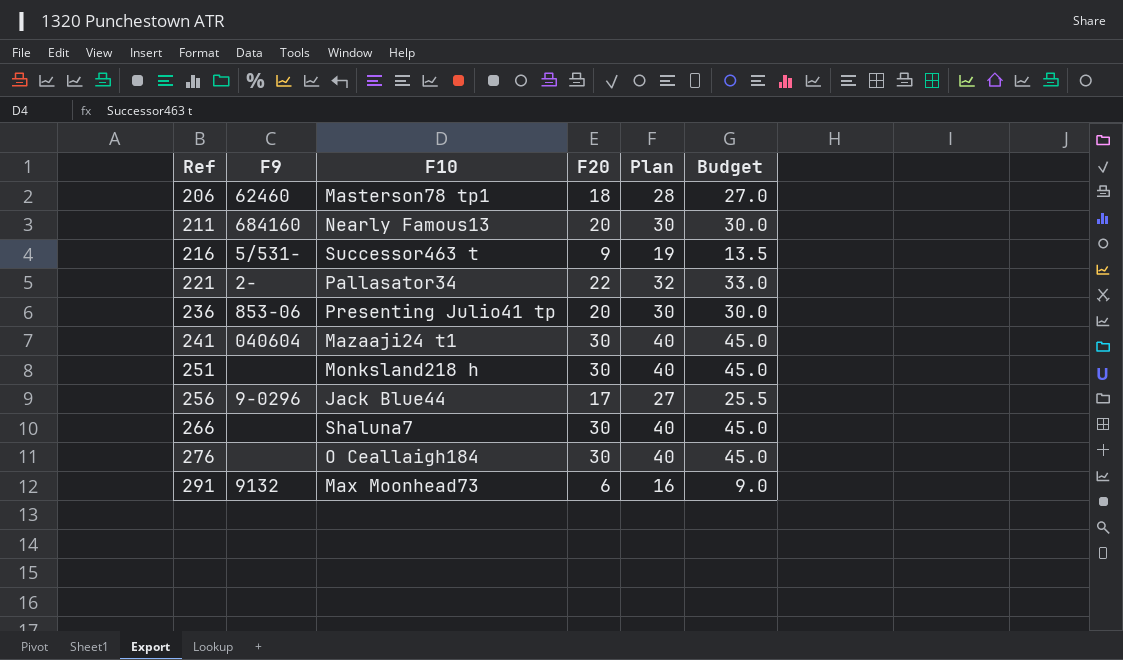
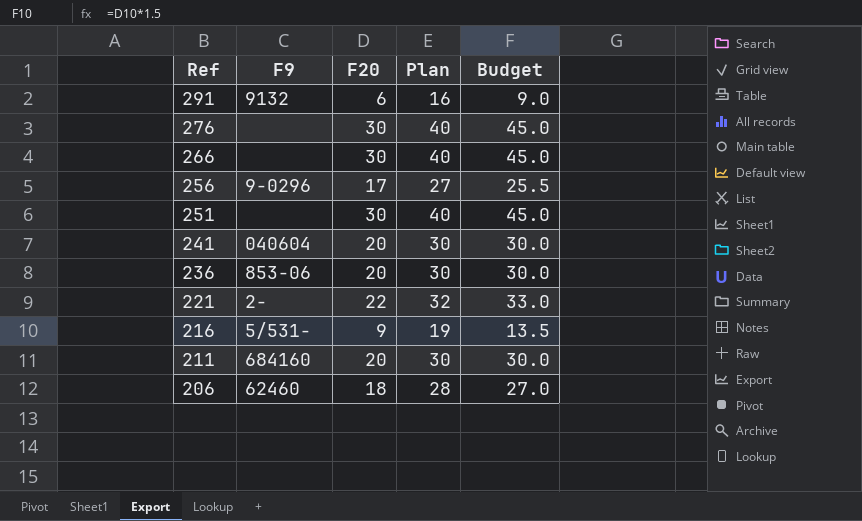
row order: Ref ascending -> Ref descending
column F10 | position: 3 -> none
241 | F20: 30 -> 20
241 | Plan: 40 -> 30
241 | Budget: 45.0 -> 30.0

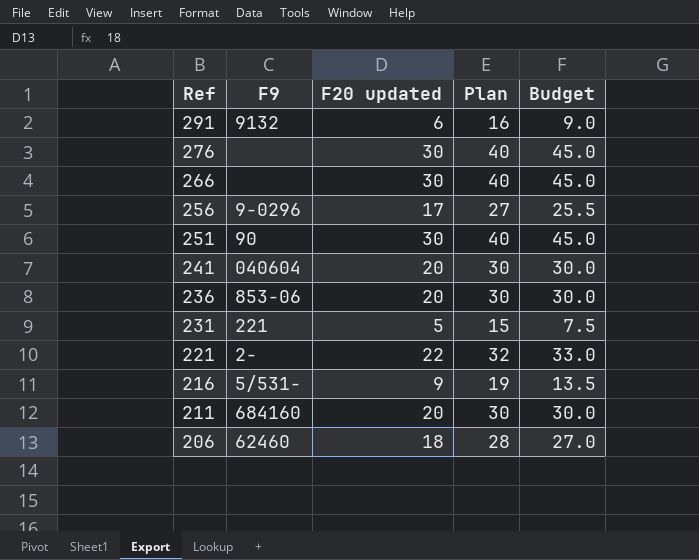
column name: F20 -> F20 updated
251 | F9: none -> 90
row 231: none -> 221 | 5 | 15 | 7.5

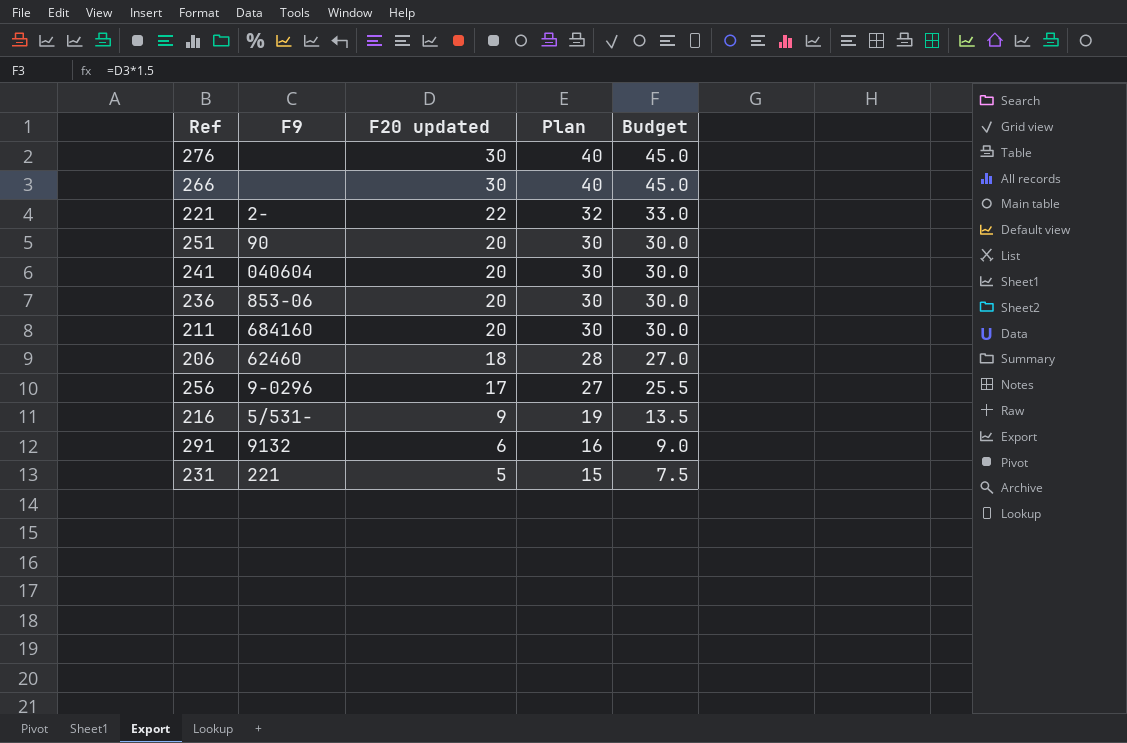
row order: Ref descending -> F20 updated descending
251 | F20 updated: 30 -> 20
251 | Plan: 40 -> 30
251 | Budget: 45.0 -> 30.0

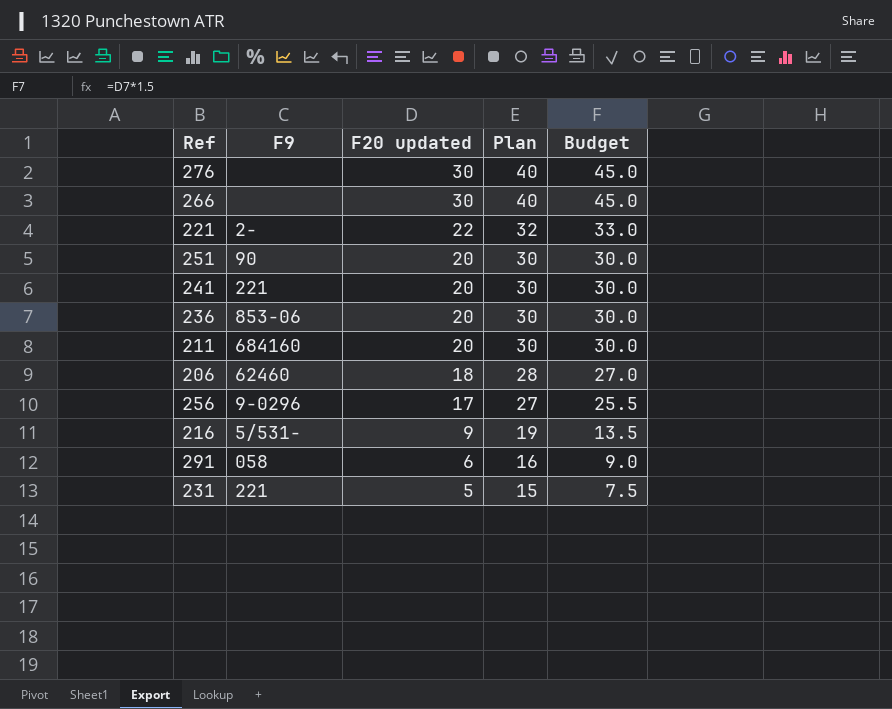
241 | F9: 040604 -> 221
291 | F9: 9132 -> 058

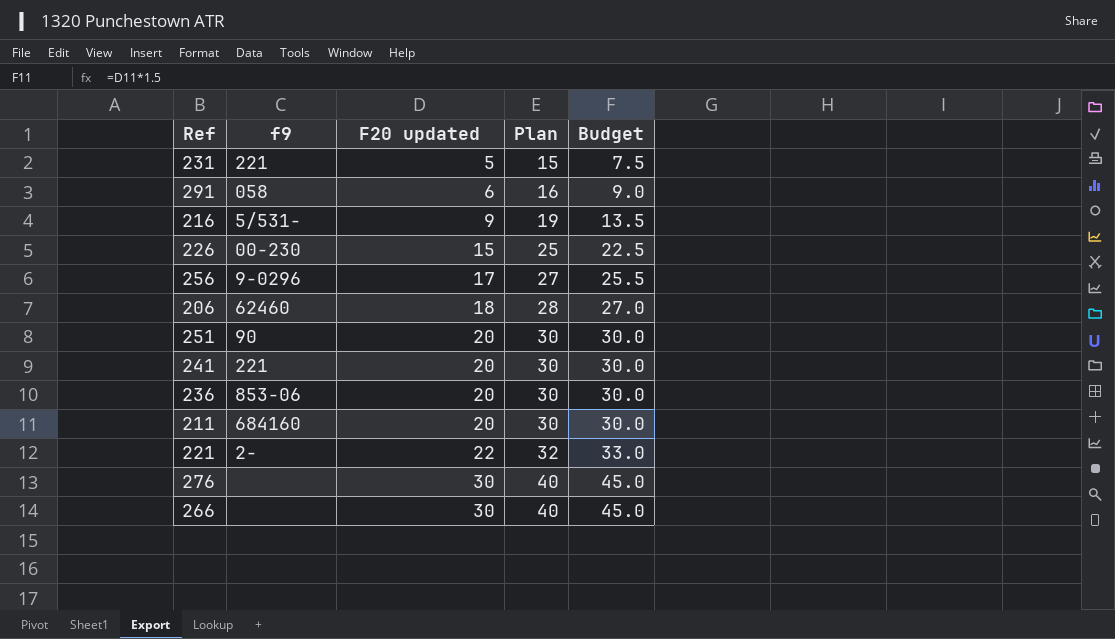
row order: F20 updated descending -> F20 updated ascending
column name: F9 -> f9
row 226: none -> 00-230 | 15 | 25 | 22.5

